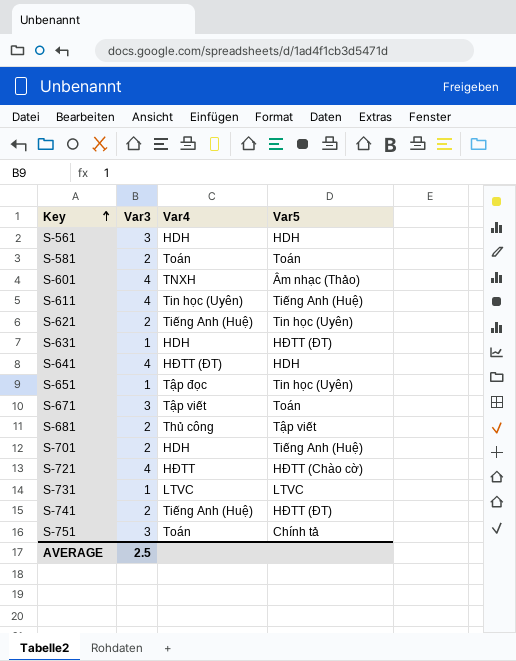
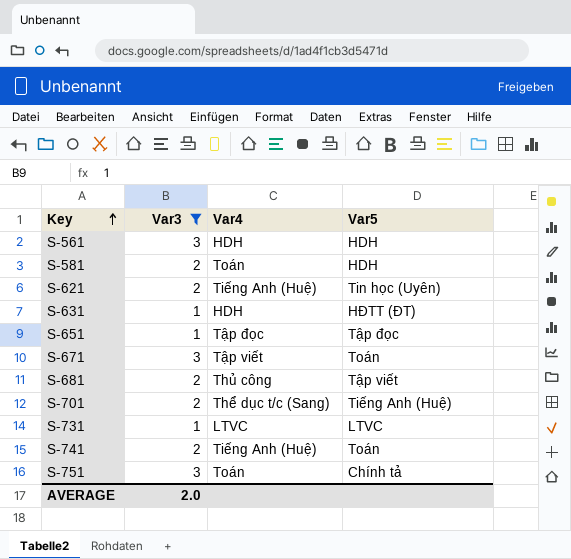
filter: none -> Var3 != 4
S-581 | Var5: Toán -> HDH
S-651 | Var5: Tin học (Uyên) -> Tập đọc
S-701 | Var4: HDH -> Thể dục t/c (Sang)
S-741 | Var5: HĐTT (ĐT) -> Toán
AVERAGE | Var3: 2.5 -> 2.0

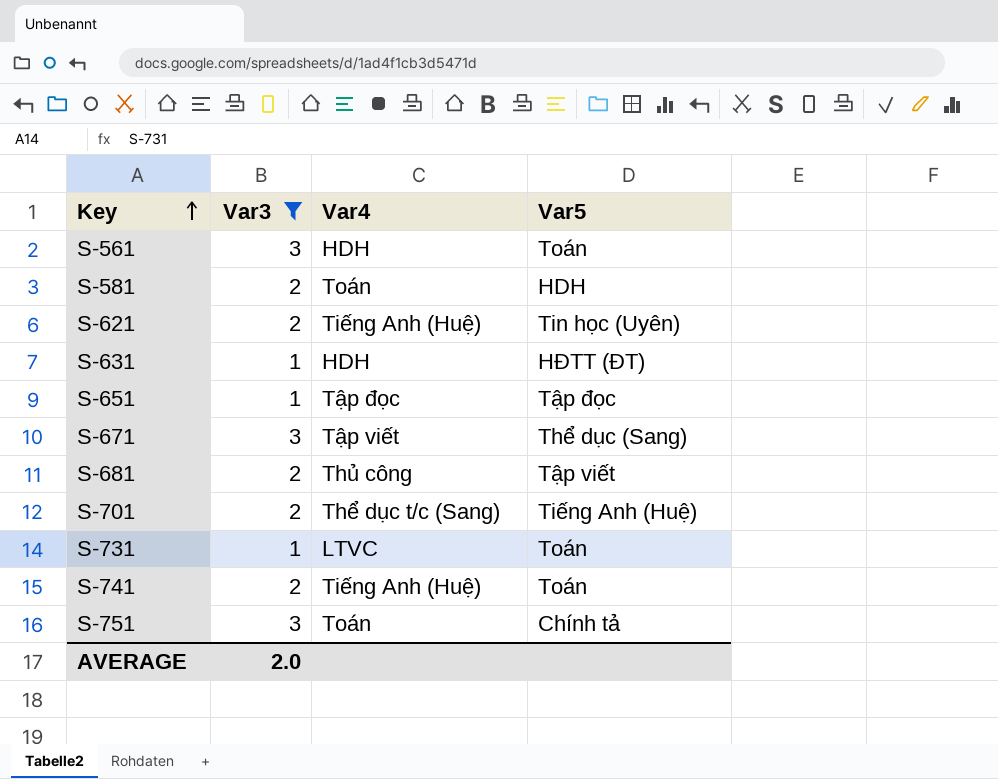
S-561 | Var5: HDH -> Toán
S-671 | Var5: Toán -> Thể dục (Sang)
S-731 | Var5: LTVC -> Toán

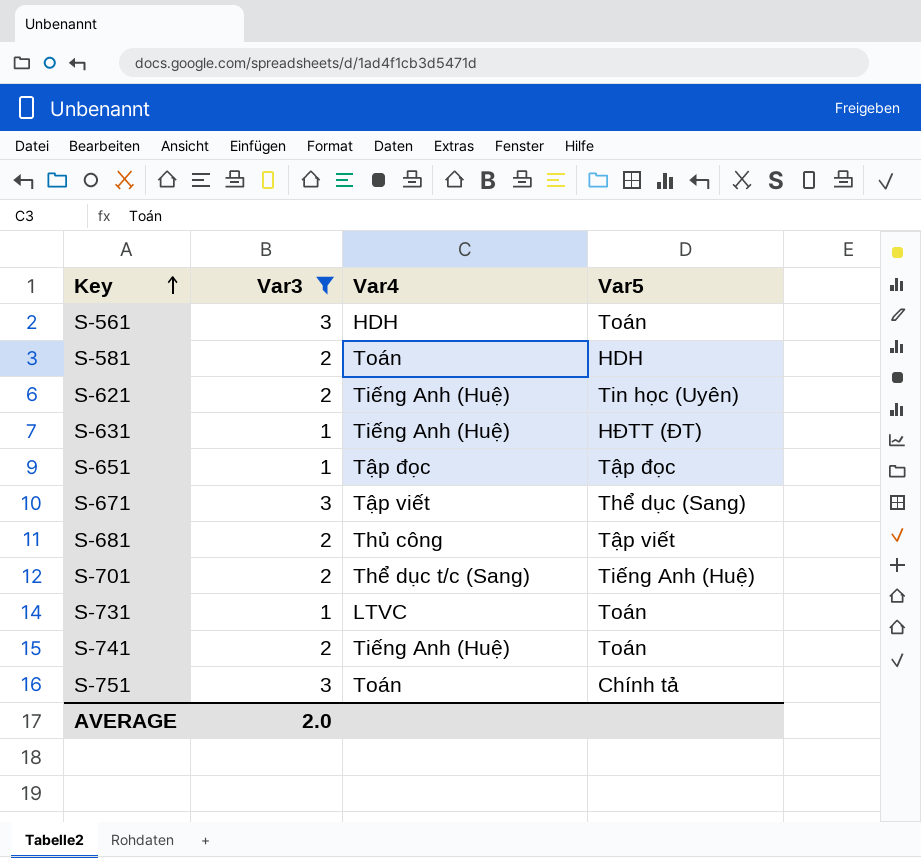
S-631 | Var4: HDH -> Tiếng Anh (Huệ)

